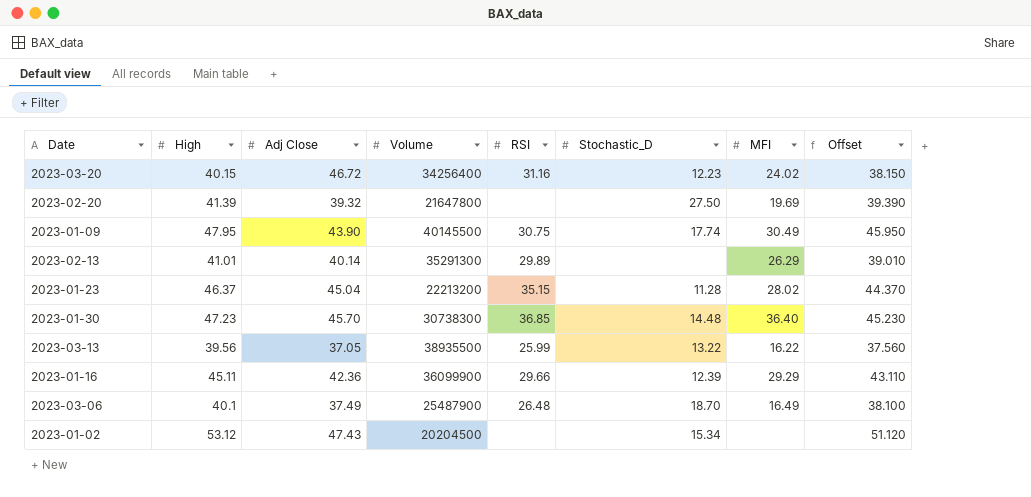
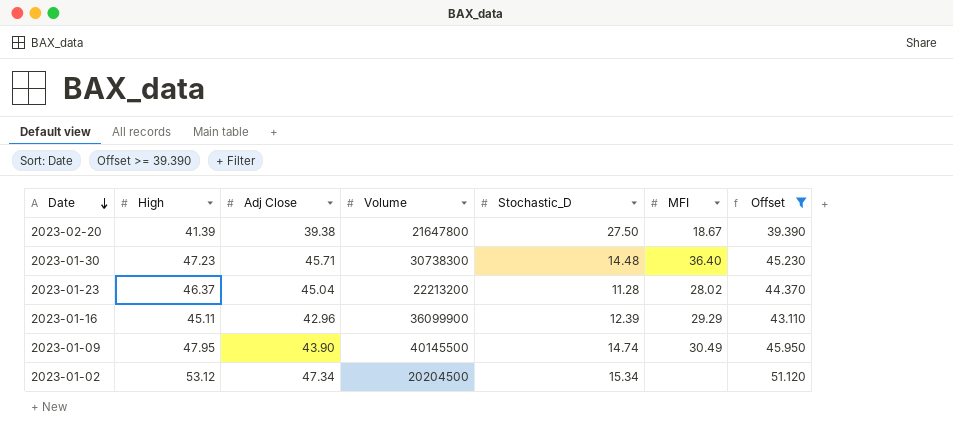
filter: none -> Offset >= 39.390
row order: none -> Date descending
column RSI | position: 5 -> none
2023-02-20 | Adj Close: 39.32 -> 39.38
2023-02-20 | MFI: 19.69 -> 18.67
2023-01-30 | Adj Close: 45.70 -> 45.71
2023-01-16 | Adj Close: 42.36 -> 42.96
2023-01-09 | Stochastic_D: 17.74 -> 14.74
2023-01-02 | Adj Close: 47.43 -> 47.34

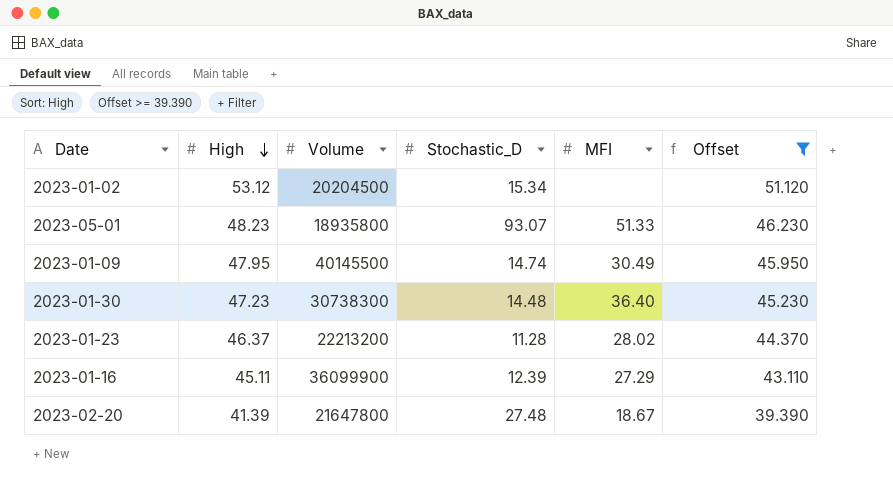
row order: Date descending -> High descending
column Adj Close | position: 3 -> none
row 2023-05-01: none -> 48.23 | 18935800 | 93.07 | 51.33 | 46.230
2023-01-16 | MFI: 29.29 -> 27.29
2023-02-20 | Stochastic_D: 27.50 -> 27.48

